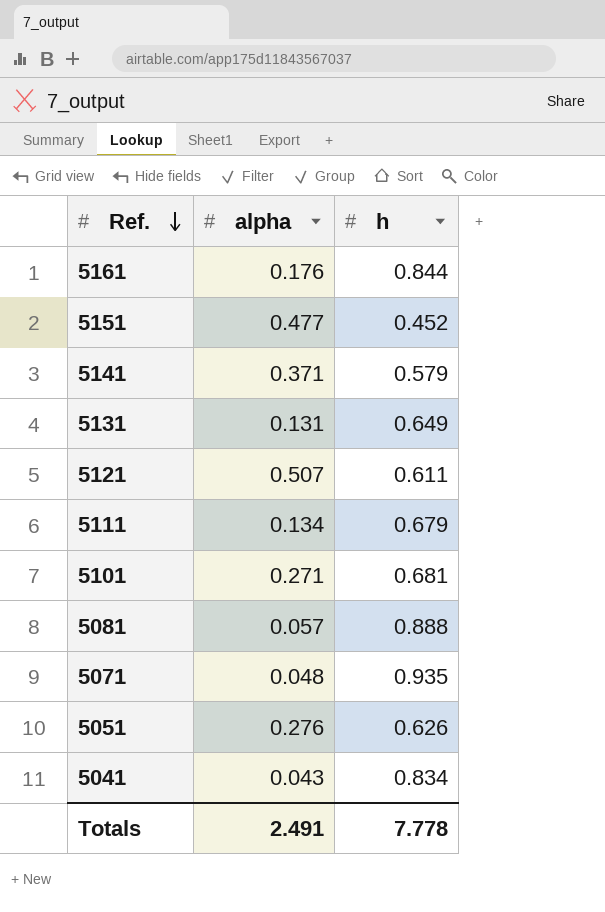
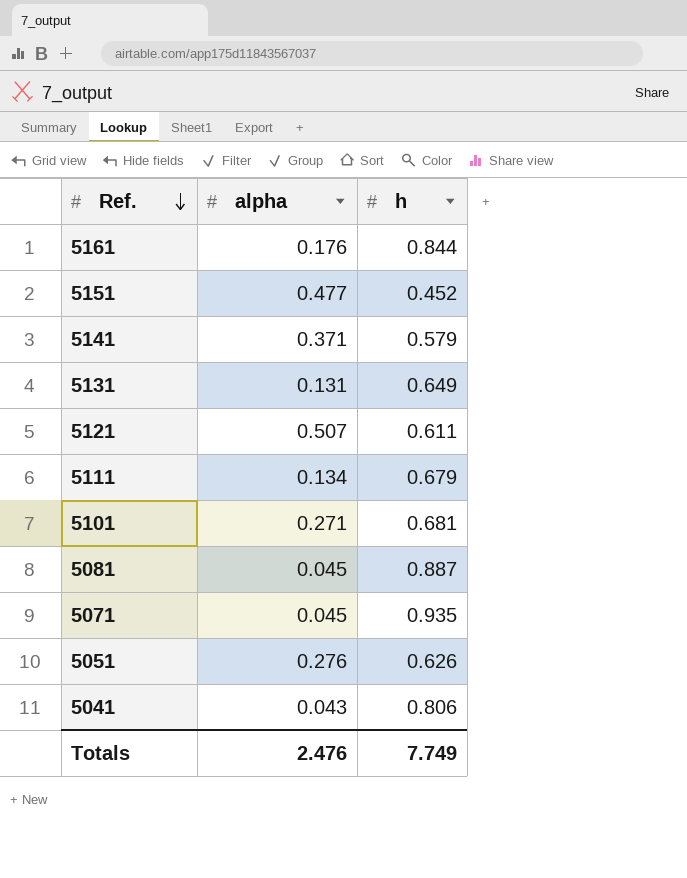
5081 | alpha: 0.057 -> 0.045
5081 | h: 0.888 -> 0.887
5071 | alpha: 0.048 -> 0.045
5041 | h: 0.834 -> 0.806
Totals | alpha: 2.491 -> 2.476
Totals | h: 7.778 -> 7.749

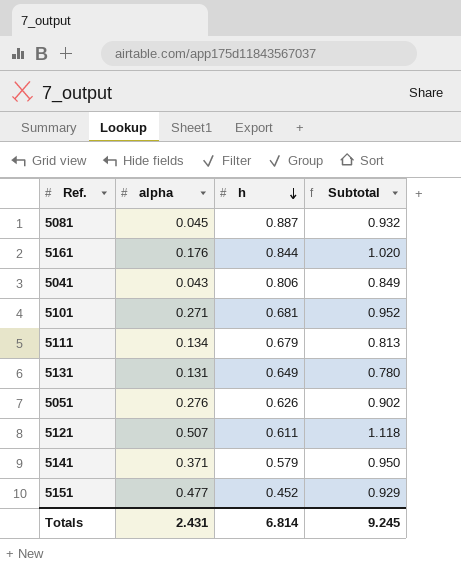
row order: Ref. descending -> h descending
column Subtotal | formula: none -> [alpha] + [h]
row 5071: 0.045 | 0.935 -> none
Totals | alpha: 2.476 -> 2.431
Totals | h: 7.749 -> 6.814

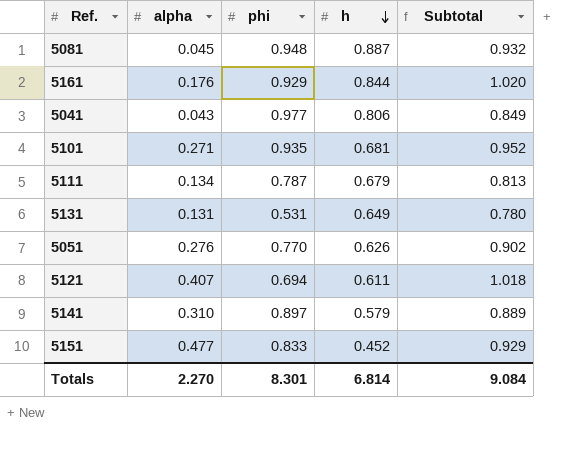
column phi | position: none -> 3
5121 | alpha: 0.507 -> 0.407
5121 | Subtotal: 1.118 -> 1.018
5141 | alpha: 0.371 -> 0.310
5141 | Subtotal: 0.950 -> 0.889
Totals | alpha: 2.431 -> 2.270
Totals | Subtotal: 9.245 -> 9.084

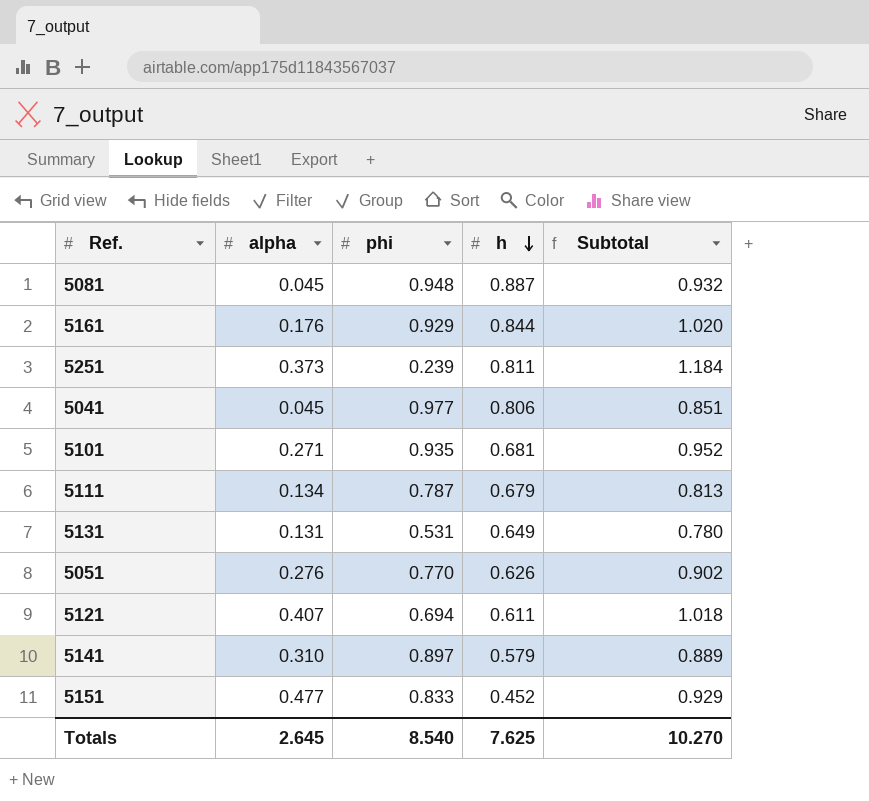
row 5251: none -> 0.373 | 0.239 | 0.811 | 1.184
5041 | alpha: 0.043 -> 0.045
5041 | Subtotal: 0.849 -> 0.851
Totals | alpha: 2.270 -> 2.645
Totals | phi: 8.301 -> 8.540
Totals | h: 6.814 -> 7.625
Totals | Subtotal: 9.084 -> 10.270

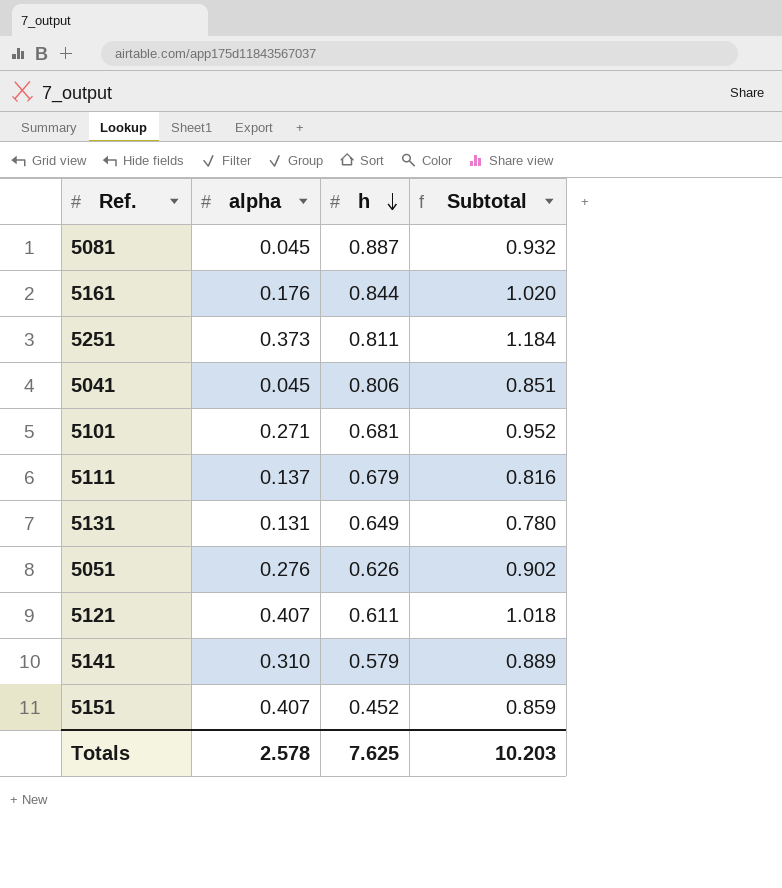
column phi | position: 3 -> none
5111 | alpha: 0.134 -> 0.137
5111 | Subtotal: 0.813 -> 0.816
5151 | alpha: 0.477 -> 0.407
5151 | Subtotal: 0.929 -> 0.859
Totals | alpha: 2.645 -> 2.578
Totals | Subtotal: 10.270 -> 10.203

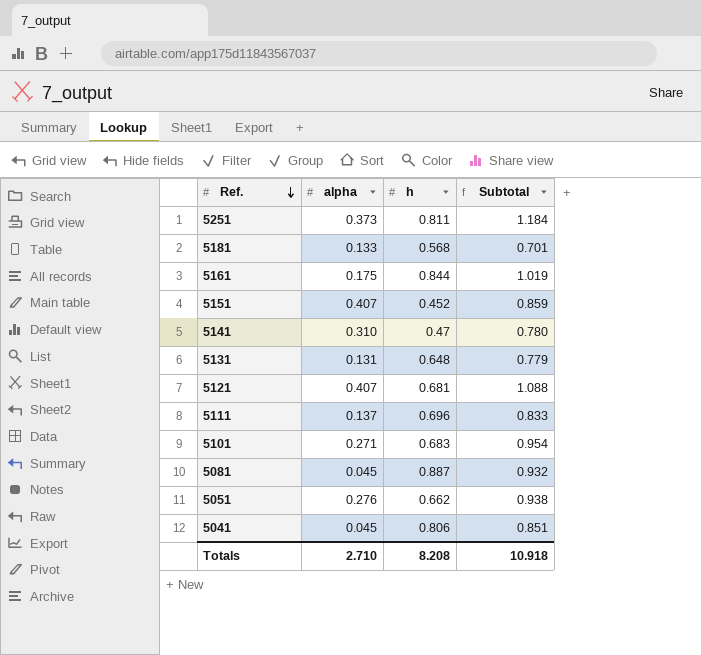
row order: h descending -> Ref. descending
row 5181: none -> 0.133 | 0.568 | 0.701
5161 | alpha: 0.176 -> 0.175
5161 | Subtotal: 1.020 -> 1.019
5141 | h: 0.579 -> 0.47
5141 | Subtotal: 0.889 -> 0.780
5131 | h: 0.649 -> 0.648
5131 | Subtotal: 0.780 -> 0.779
5121 | h: 0.611 -> 0.681
5121 | Subtotal: 1.018 -> 1.088
5111 | h: 0.679 -> 0.696
5111 | Subtotal: 0.816 -> 0.833
5101 | h: 0.681 -> 0.683
5101 | Subtotal: 0.952 -> 0.954
5051 | h: 0.626 -> 0.662
5051 | Subtotal: 0.902 -> 0.938
Totals | alpha: 2.578 -> 2.710
Totals | h: 7.625 -> 8.208
Totals | Subtotal: 10.203 -> 10.918

